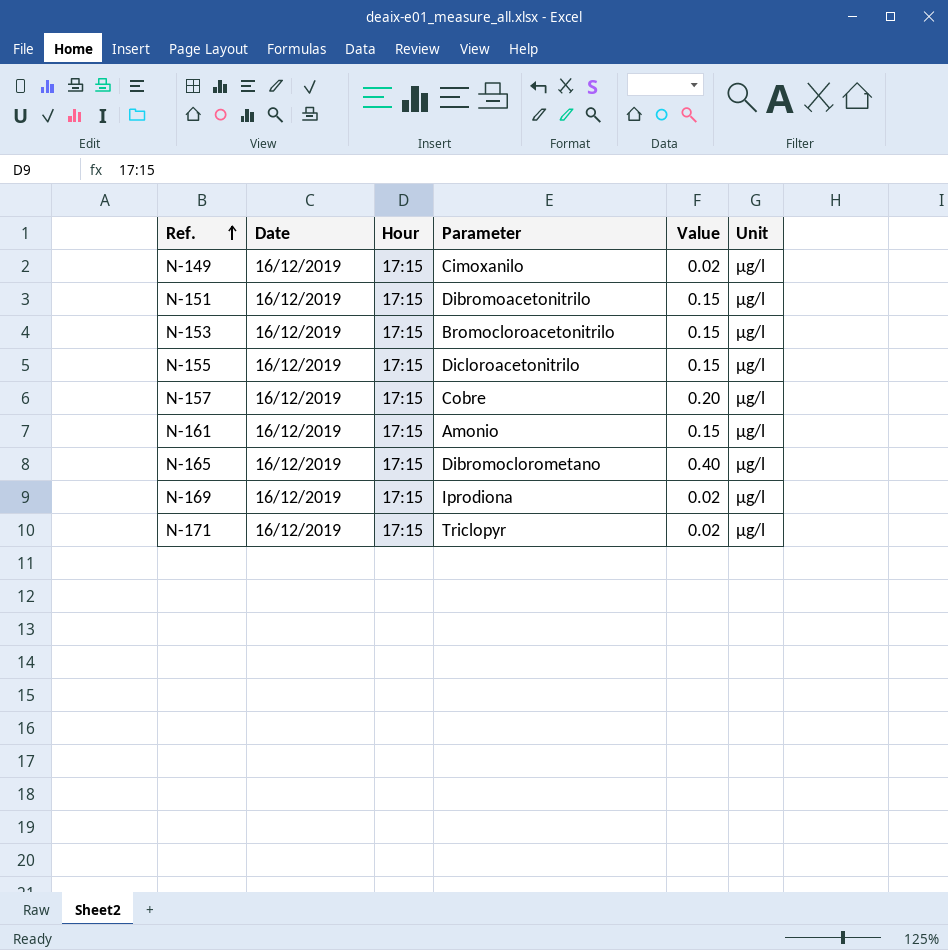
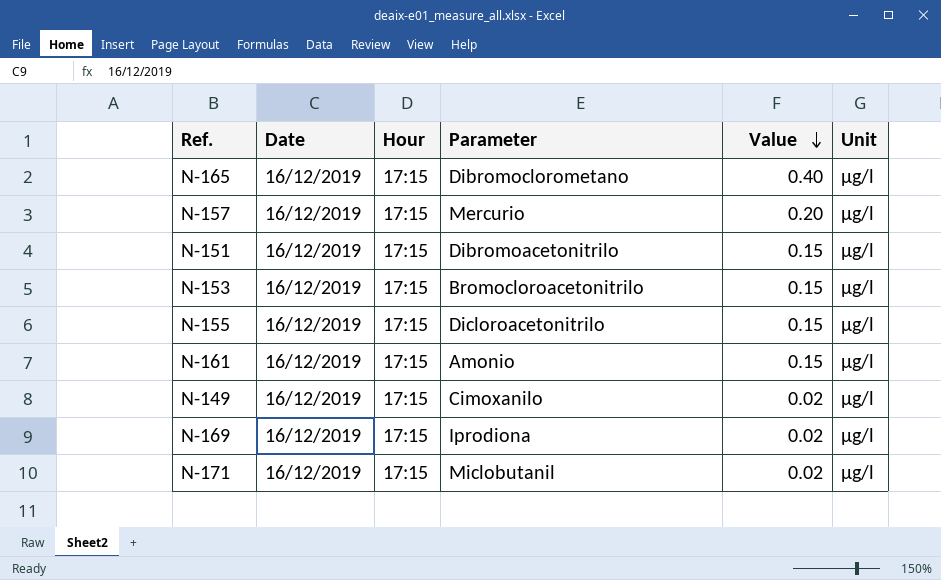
row order: Ref. ascending -> Value descending
N-157 | Parameter: Cobre -> Mercurio
N-171 | Parameter: Triclopyr -> Miclobutanil

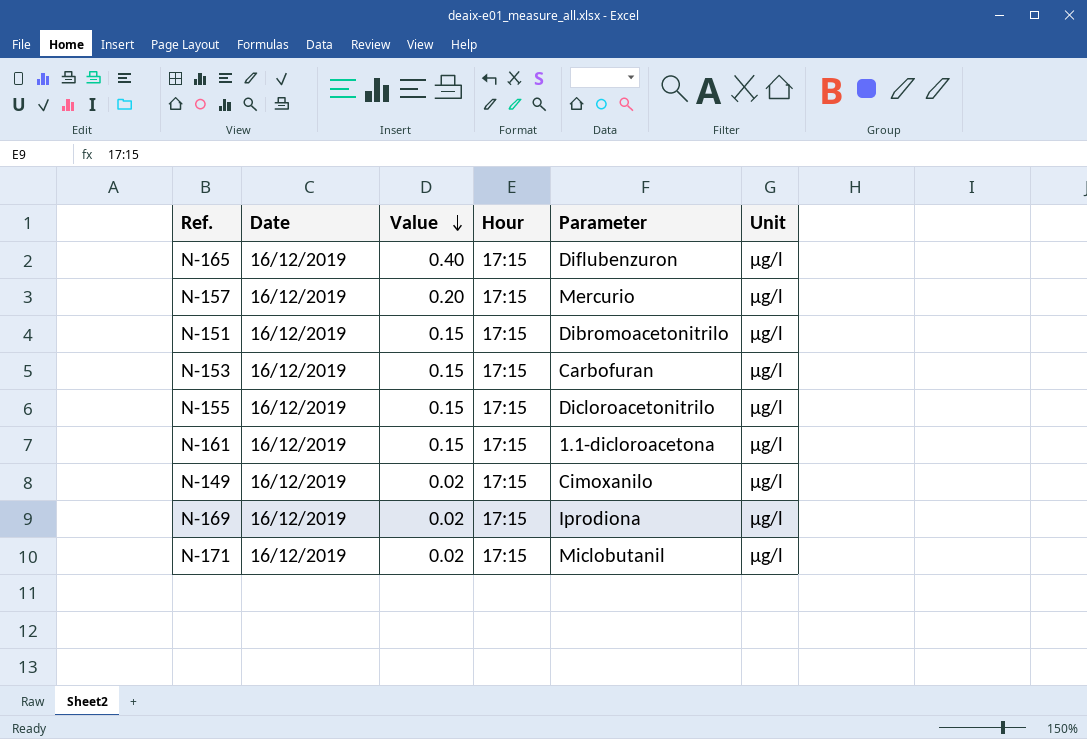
column Value | position: 5 -> 3
N-165 | Parameter: Dibromoclorometano -> Diflubenzuron
N-153 | Parameter: Bromocloroacetonitrilo -> Carbofuran
N-161 | Parameter: Amonio -> 1.1-dicloroacetona

